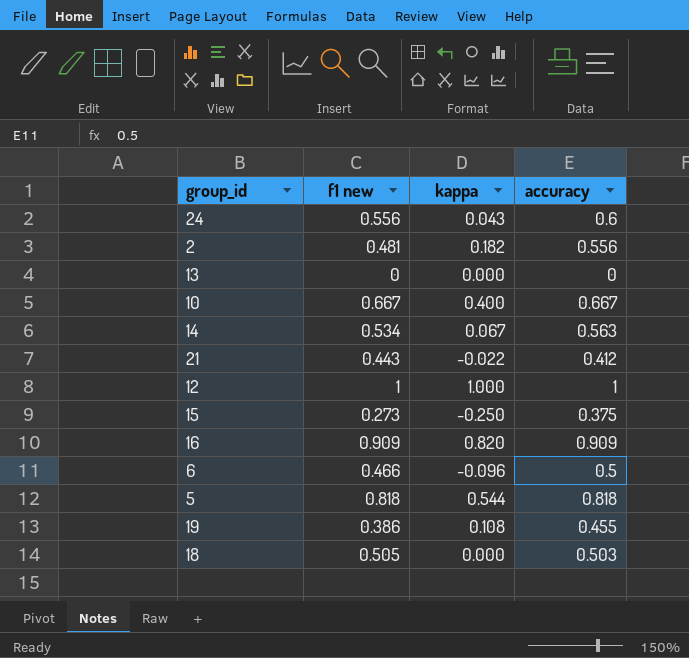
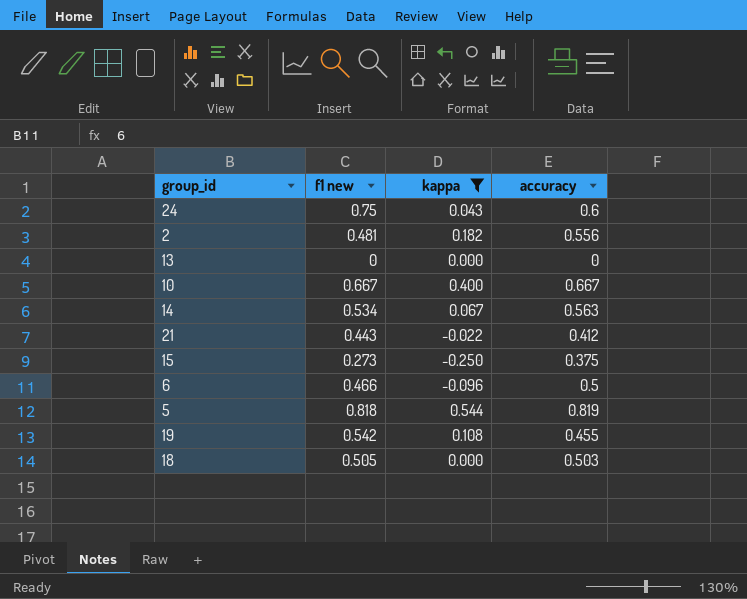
filter: none -> kappa <= 0.544
24 | f1 new: 0.556 -> 0.75
5 | accuracy: 0.818 -> 0.819
19 | f1 new: 0.386 -> 0.542

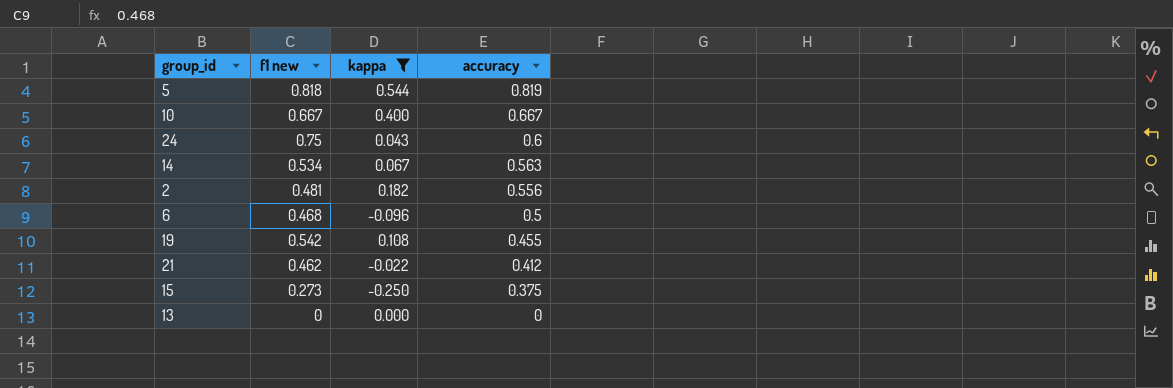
row order: none -> accuracy descending
row 18: 0.505 | 0.000 | 0.503 -> none
6 | f1 new: 0.466 -> 0.468
21 | f1 new: 0.443 -> 0.462

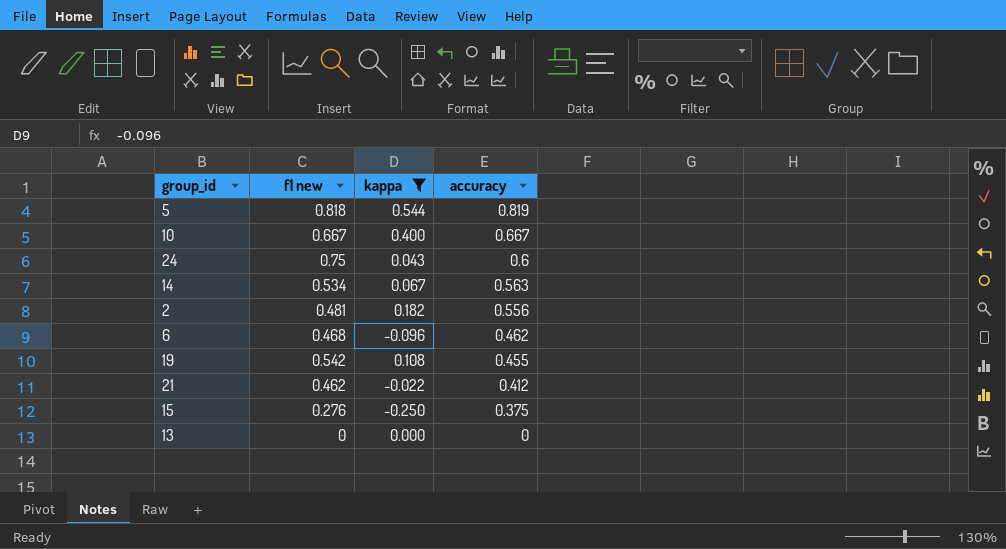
6 | accuracy: 0.5 -> 0.462
15 | f1 new: 0.273 -> 0.276

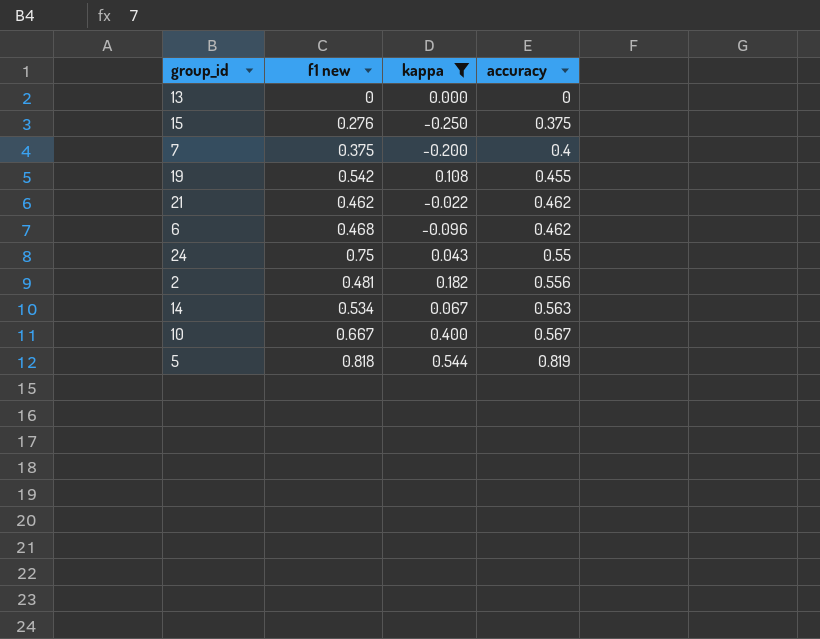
row order: accuracy descending -> accuracy ascending
row 7: none -> 0.375 | -0.200 | 0.4
21 | accuracy: 0.412 -> 0.462
24 | accuracy: 0.6 -> 0.55
10 | accuracy: 0.667 -> 0.567

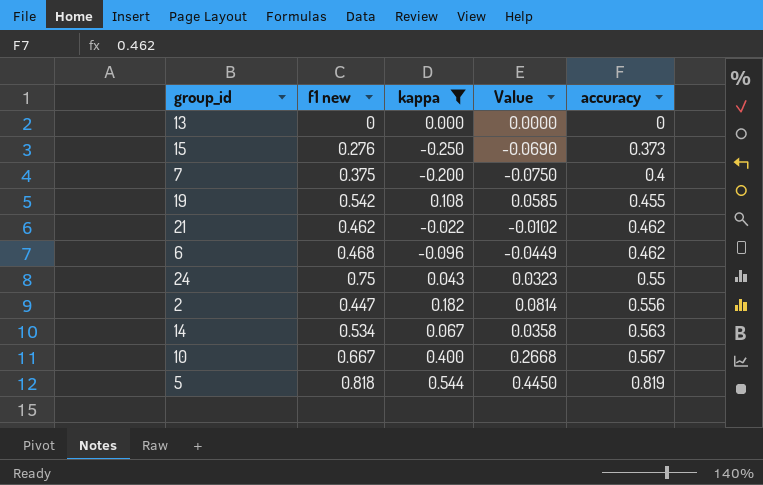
column Value | formula: none -> [f1 new] * [kappa]
15 | accuracy: 0.375 -> 0.373
2 | f1 new: 0.481 -> 0.447

